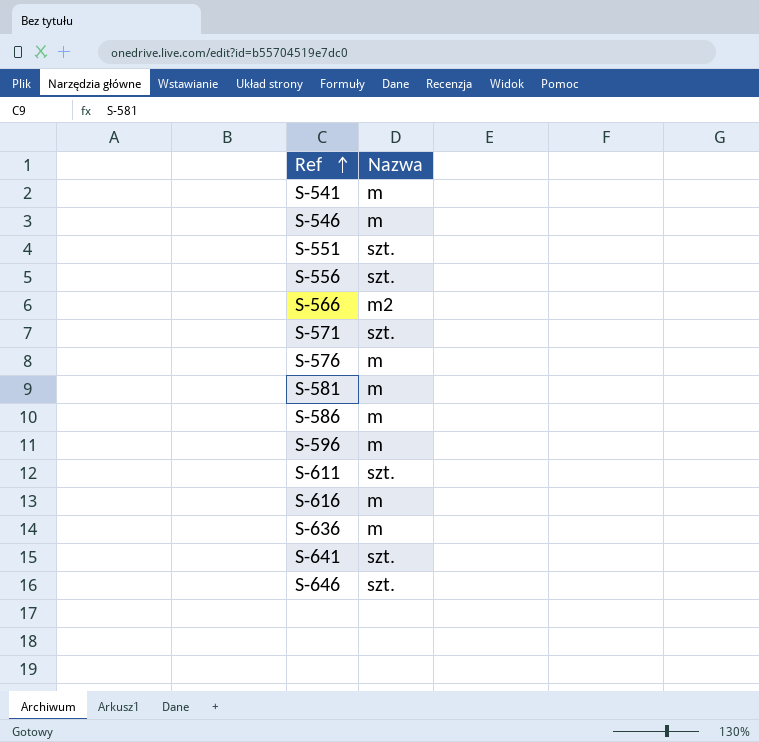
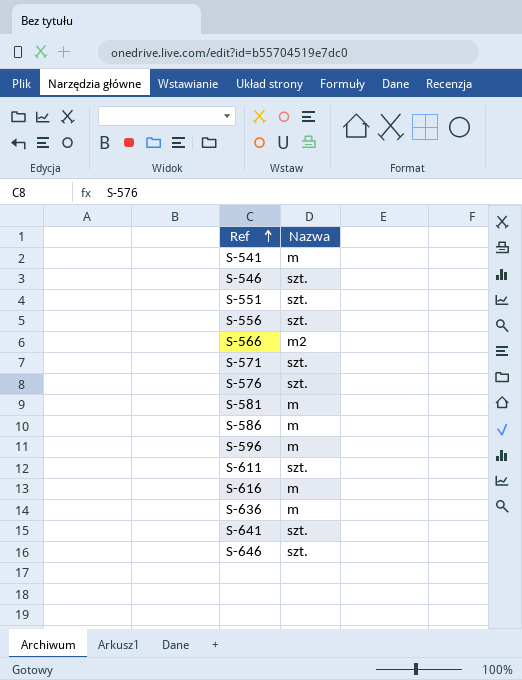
S-546 | Nazwa: m -> szt.
S-576 | Nazwa: m -> szt.

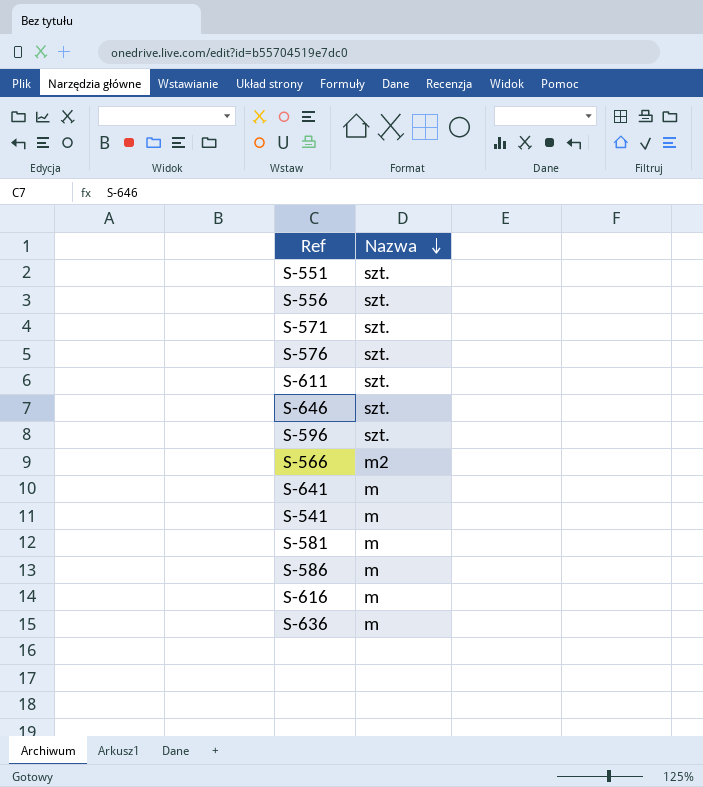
row order: Ref ascending -> Nazwa descending
row S-546: szt. -> none
S-596 | Nazwa: m -> szt.
S-641 | Nazwa: szt. -> m

